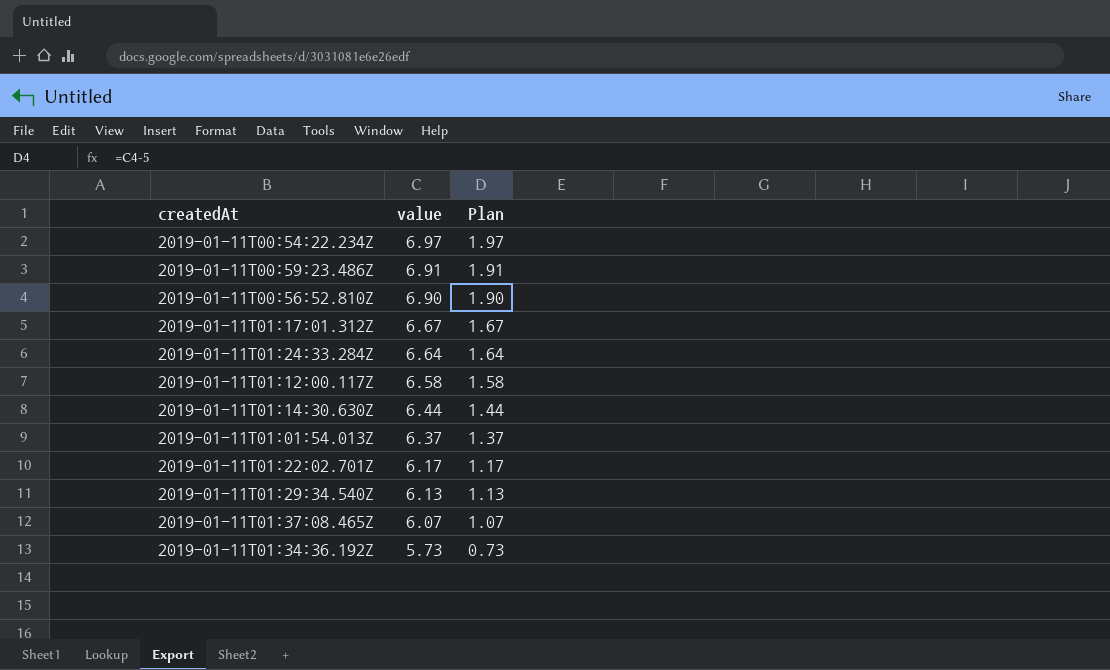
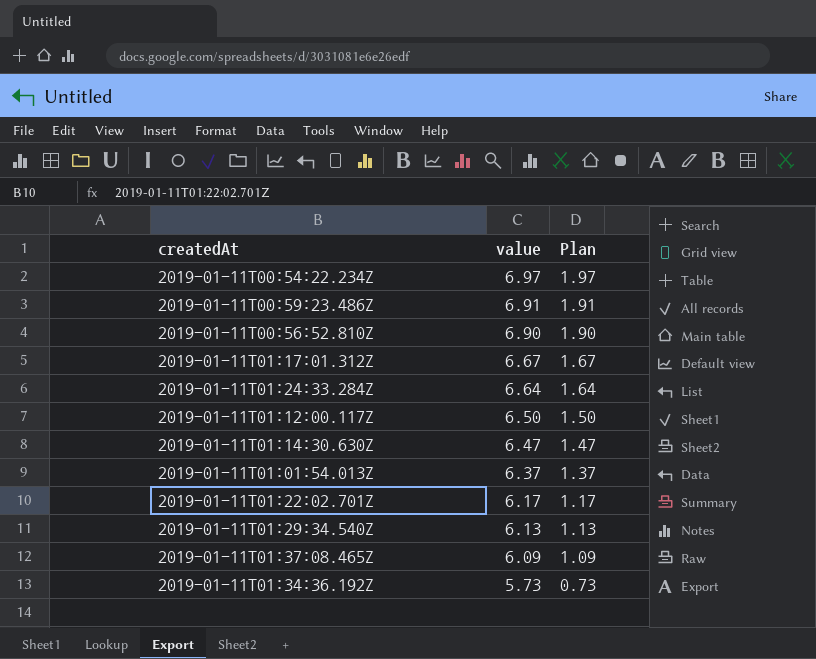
2019-01-11T01:12:00.117Z | value: 6.58 -> 6.50
2019-01-11T01:12:00.117Z | Plan: 1.58 -> 1.50
2019-01-11T01:14:30.630Z | value: 6.44 -> 6.47
2019-01-11T01:14:30.630Z | Plan: 1.44 -> 1.47
2019-01-11T01:37:08.465Z | value: 6.07 -> 6.09
2019-01-11T01:37:08.465Z | Plan: 1.07 -> 1.09

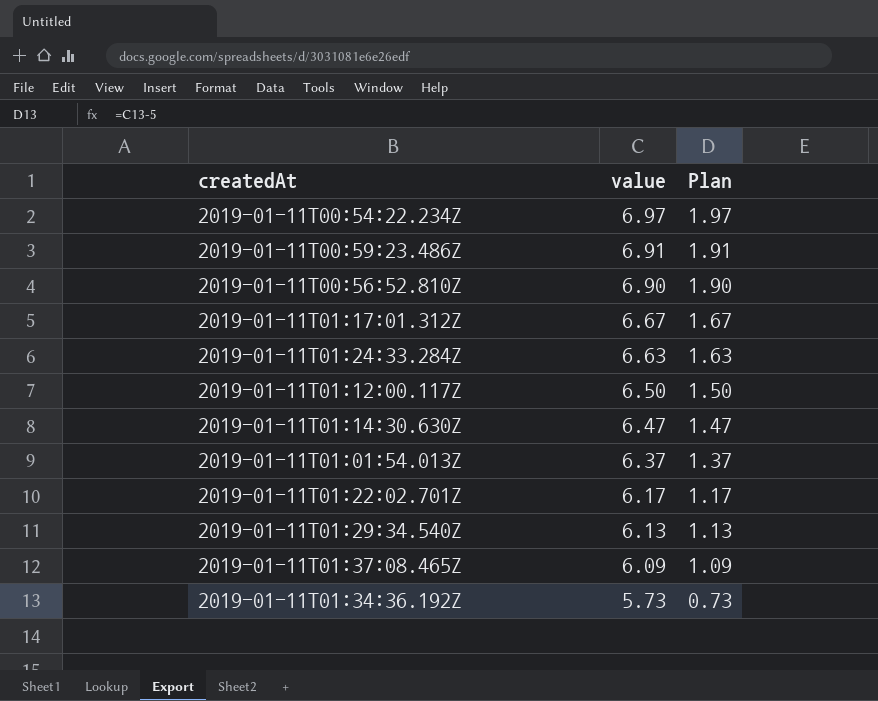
2019-01-11T01:24:33.284Z | value: 6.64 -> 6.63
2019-01-11T01:24:33.284Z | Plan: 1.64 -> 1.63

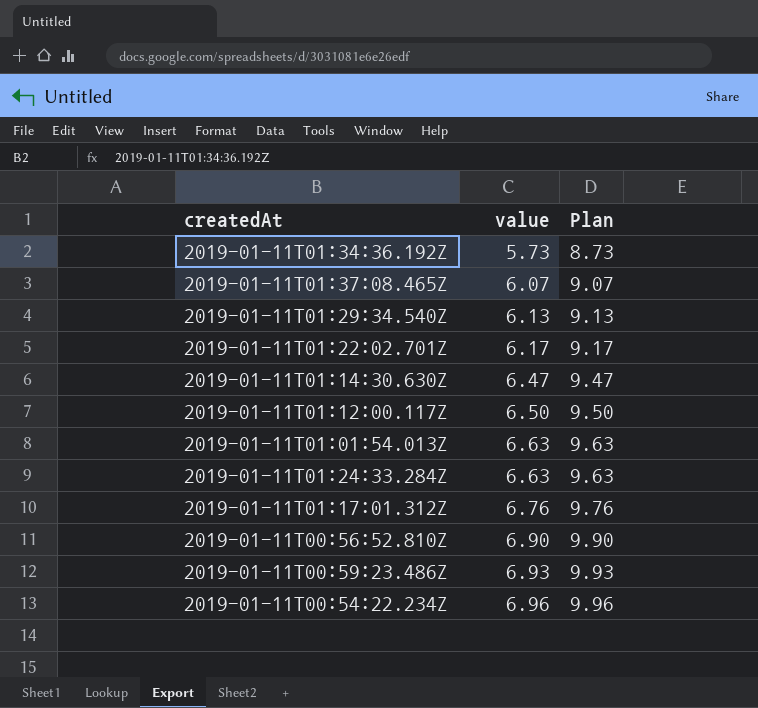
row order: value descending -> value ascending
column Plan | formula: [value] - 5 -> [value] + 3
2019-01-11T01:37:08.465Z | value: 6.09 -> 6.07
2019-01-11T01:01:54.013Z | value: 6.37 -> 6.63
2019-01-11T01:17:01.312Z | value: 6.67 -> 6.76
2019-01-11T00:59:23.486Z | value: 6.91 -> 6.93
2019-01-11T00:54:22.234Z | value: 6.97 -> 6.96

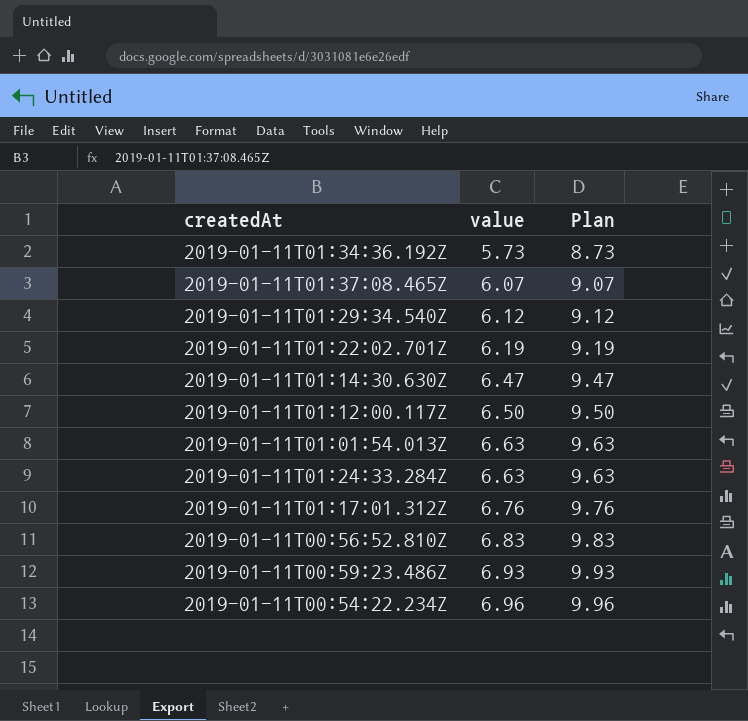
2019-01-11T01:29:34.540Z | value: 6.13 -> 6.12
2019-01-11T01:29:34.540Z | Plan: 9.13 -> 9.12
2019-01-11T01:22:02.701Z | value: 6.17 -> 6.19
2019-01-11T01:22:02.701Z | Plan: 9.17 -> 9.19
2019-01-11T00:56:52.810Z | value: 6.90 -> 6.83
2019-01-11T00:56:52.810Z | Plan: 9.90 -> 9.83

